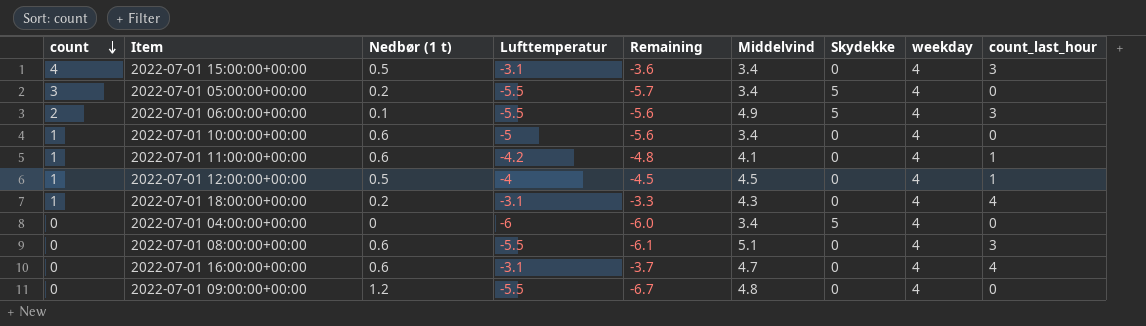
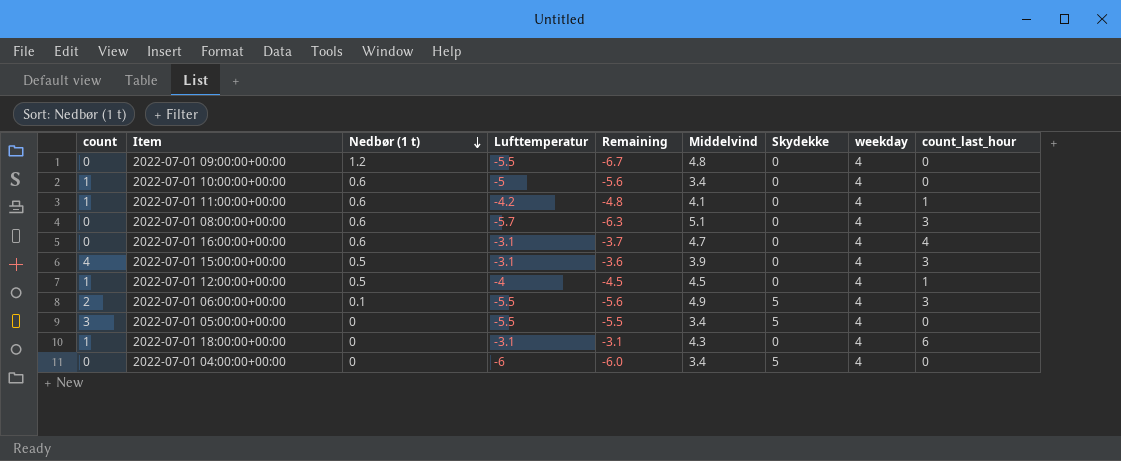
row order: count descending -> Nedbør (1 t) descending
2022-07-01 08:00:00+00:00 | Lufttemperatur: -5.5 -> -5.7
2022-07-01 08:00:00+00:00 | Remaining: -6.1 -> -6.3
2022-07-01 15:00:00+00:00 | Middelvind: 3.4 -> 3.9
2022-07-01 05:00:00+00:00 | Nedbør (1 t): 0.2 -> 0
2022-07-01 05:00:00+00:00 | Remaining: -5.7 -> -5.5
2022-07-01 18:00:00+00:00 | Nedbør (1 t): 0.2 -> 0
2022-07-01 18:00:00+00:00 | Remaining: -3.3 -> -3.1
2022-07-01 18:00:00+00:00 | count_last_hour: 4 -> 6

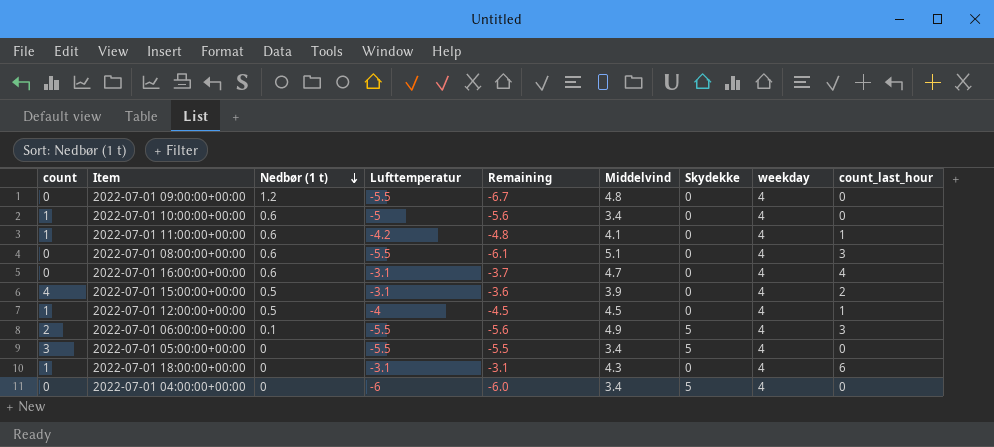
2022-07-01 08:00:00+00:00 | Lufttemperatur: -5.7 -> -5.5
2022-07-01 08:00:00+00:00 | Remaining: -6.3 -> -6.1
2022-07-01 15:00:00+00:00 | count_last_hour: 3 -> 2

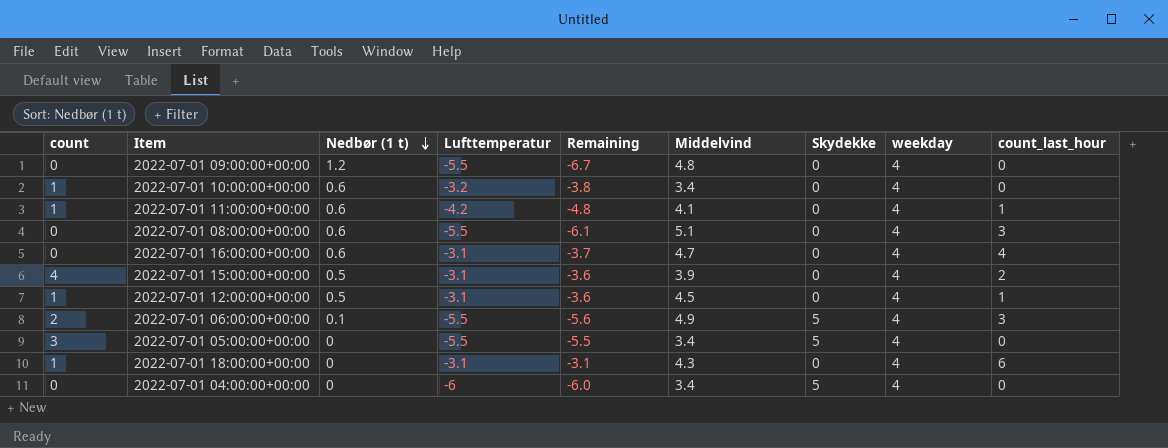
2022-07-01 10:00:00+00:00 | Lufttemperatur: -5 -> -3.2
2022-07-01 10:00:00+00:00 | Remaining: -5.6 -> -3.8
2022-07-01 12:00:00+00:00 | Lufttemperatur: -4 -> -3.1
2022-07-01 12:00:00+00:00 | Remaining: -4.5 -> -3.6

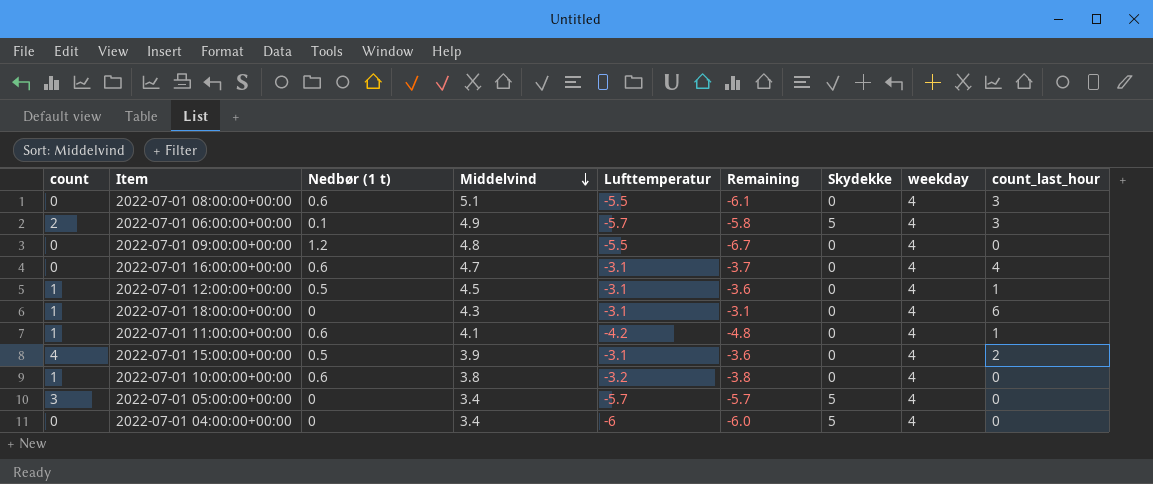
row order: Nedbør (1 t) descending -> Middelvind descending
column Middelvind | position: 6 -> 4
2022-07-01 06:00:00+00:00 | Lufttemperatur: -5.5 -> -5.7
2022-07-01 06:00:00+00:00 | Remaining: -5.6 -> -5.8
2022-07-01 10:00:00+00:00 | Middelvind: 3.4 -> 3.8
2022-07-01 05:00:00+00:00 | Lufttemperatur: -5.5 -> -5.7
2022-07-01 05:00:00+00:00 | Remaining: -5.5 -> -5.7

